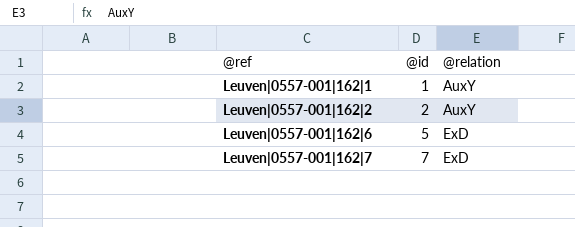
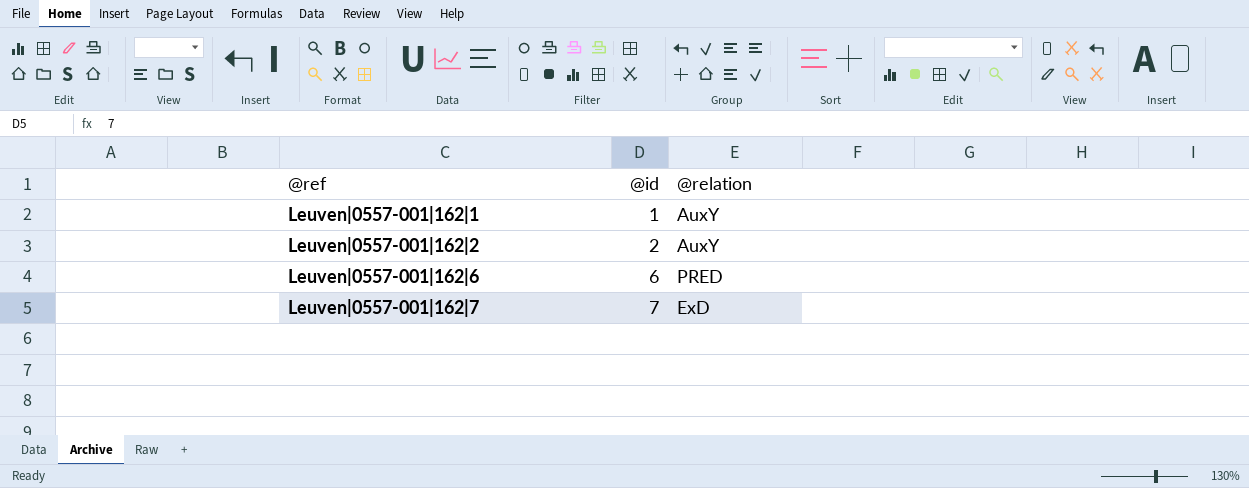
Leuven|0557-001|162|6 | @id: 5 -> 6
Leuven|0557-001|162|6 | @relation: ExD -> PRED

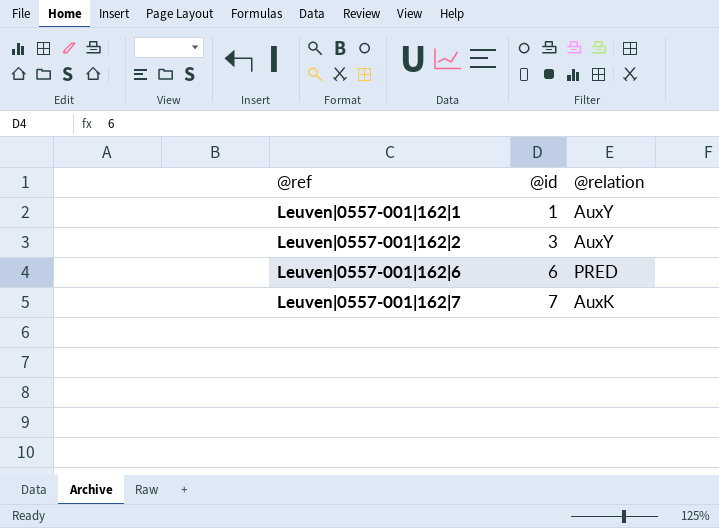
Leuven|0557-001|162|2 | @id: 2 -> 3
Leuven|0557-001|162|7 | @relation: ExD -> AuxK

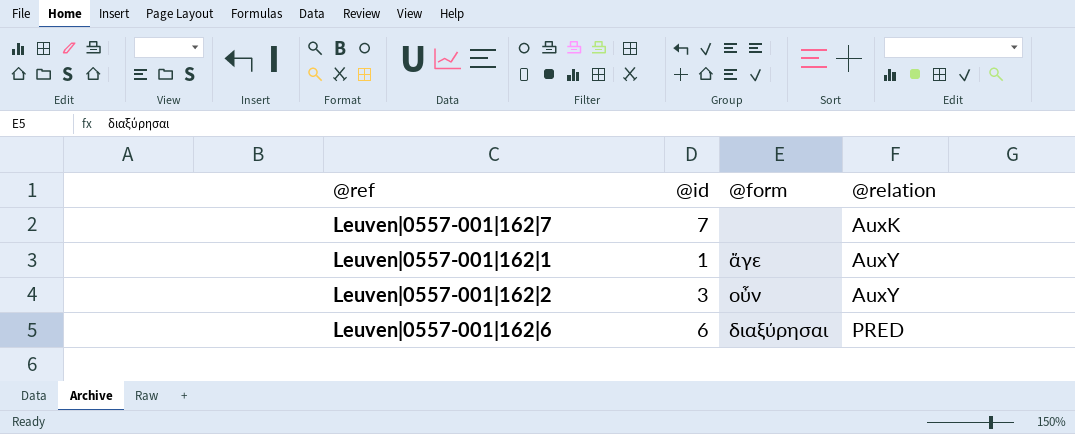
row order: @ref ascending -> @relation ascending
column @form | position: none -> 3

